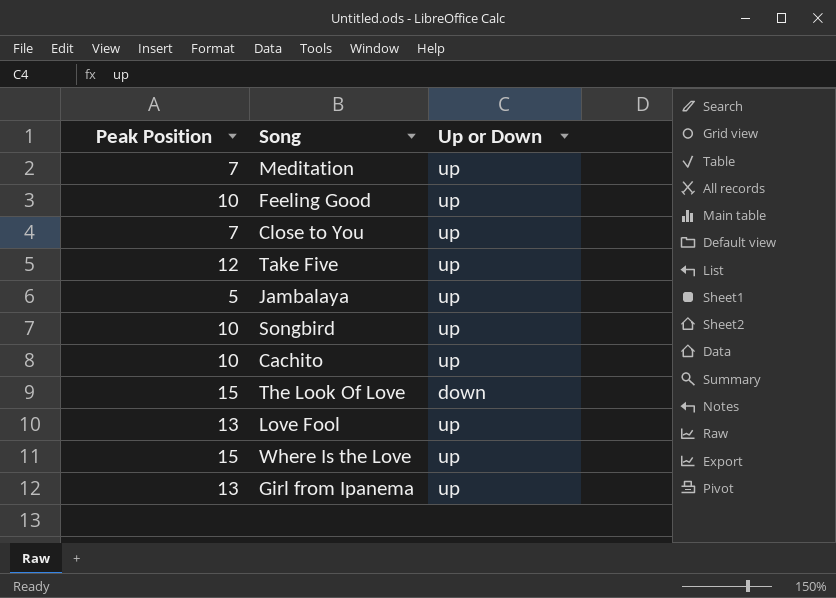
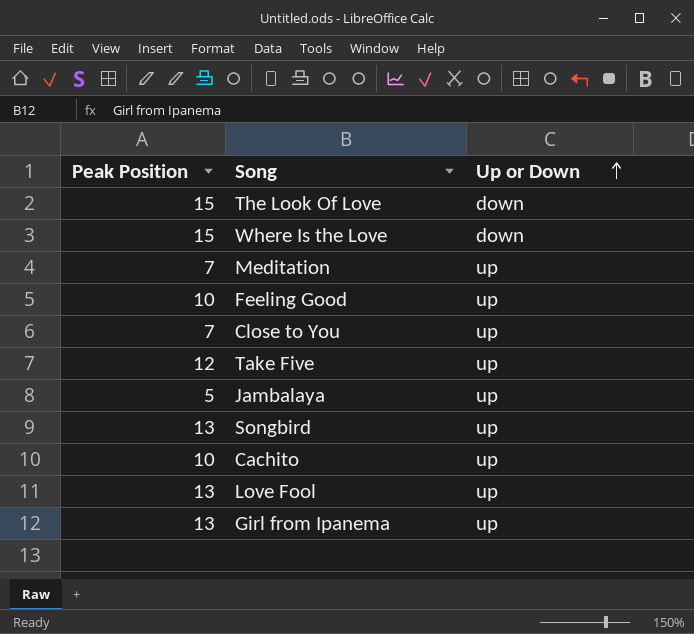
row order: none -> Up or Down ascending
Where Is the Love | Up or Down: up -> down
Songbird | Peak Position: 10 -> 13

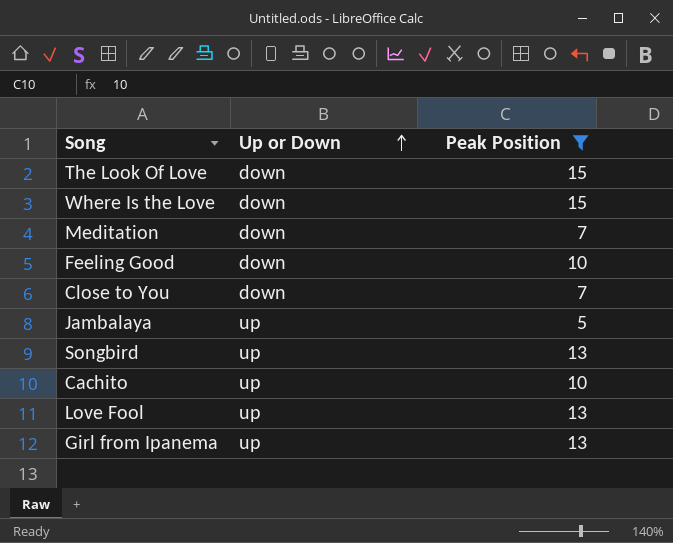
filter: none -> Peak Position != 12
column Peak Position | position: 1 -> 3
Meditation | Up or Down: up -> down
Feeling Good | Up or Down: up -> down
Close to You | Up or Down: up -> down

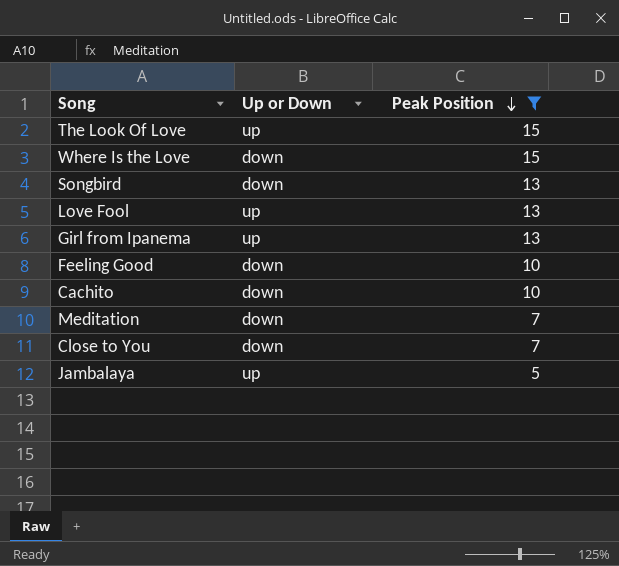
row order: Up or Down ascending -> Peak Position descending
The Look Of Love | Up or Down: down -> up
Songbird | Up or Down: up -> down
Cachito | Up or Down: up -> down

